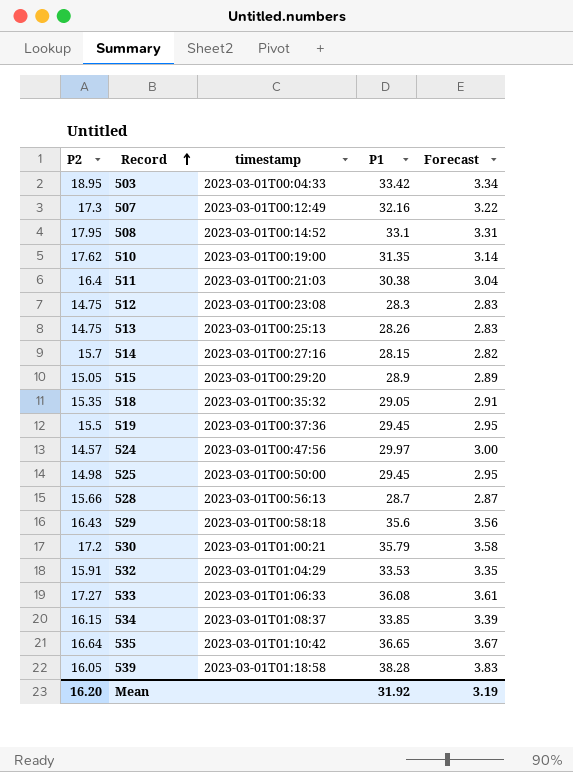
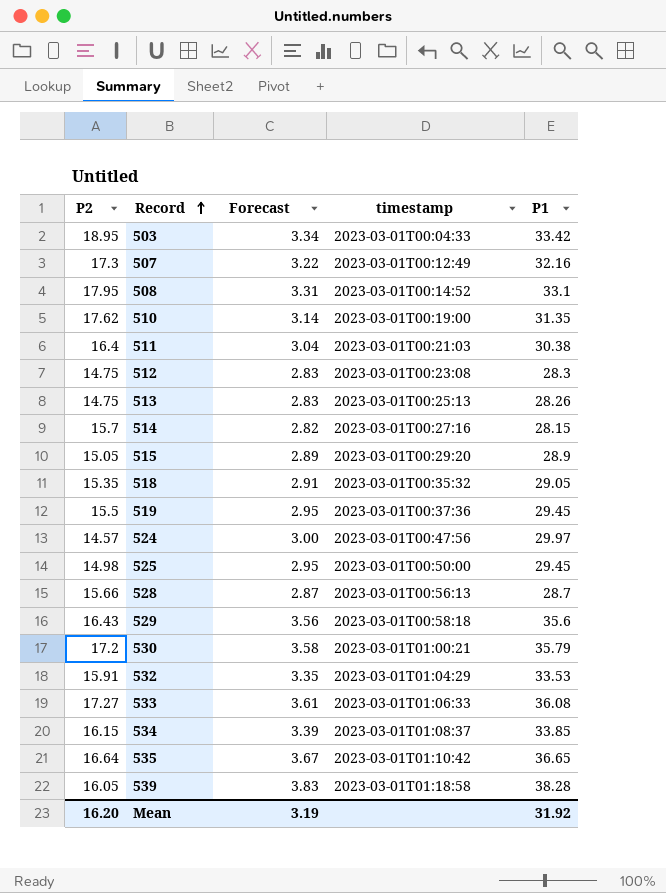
column Forecast | position: 5 -> 3

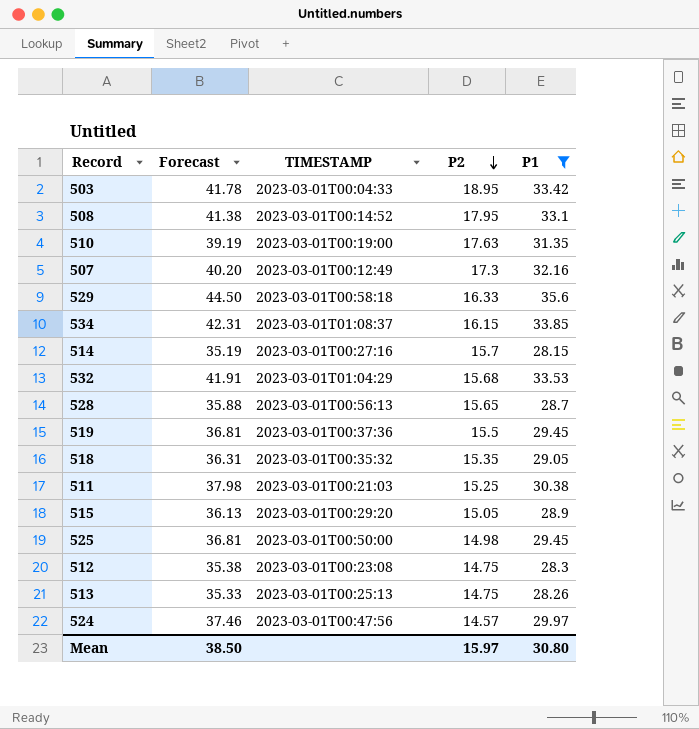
filter: none -> P1 <= 35.6
row order: Record ascending -> P2 descending
column Forecast | formula: [P1] * 0.1 -> [P1] * 1.25
column name: timestamp -> TIMESTAMP
column P2 | position: 1 -> 4
510 | P2: 17.62 -> 17.63
529 | P2: 16.43 -> 16.33
532 | P2: 15.91 -> 15.68
528 | P2: 15.66 -> 15.65
511 | P2: 16.4 -> 15.25
Mean | Forecast: 3.19 -> 38.50
Mean | P2: 16.20 -> 15.97
Mean | P1: 31.92 -> 30.80

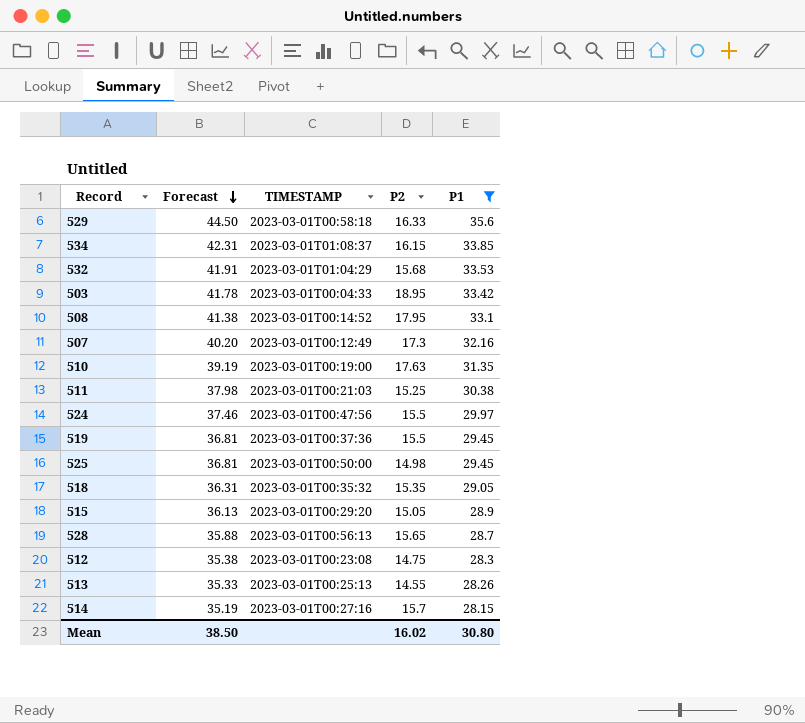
row order: P2 descending -> Forecast descending
524 | P2: 14.57 -> 15.5
513 | P2: 14.75 -> 14.55
Mean | P2: 15.97 -> 16.02

